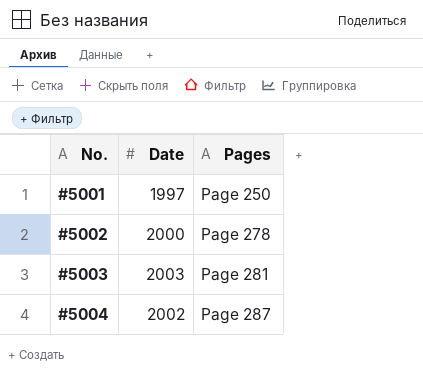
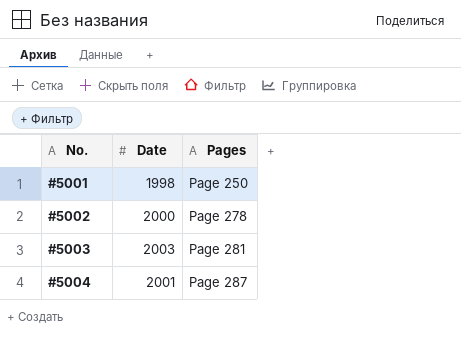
#5001 | Date: 1997 -> 1998
#5004 | Date: 2002 -> 2001

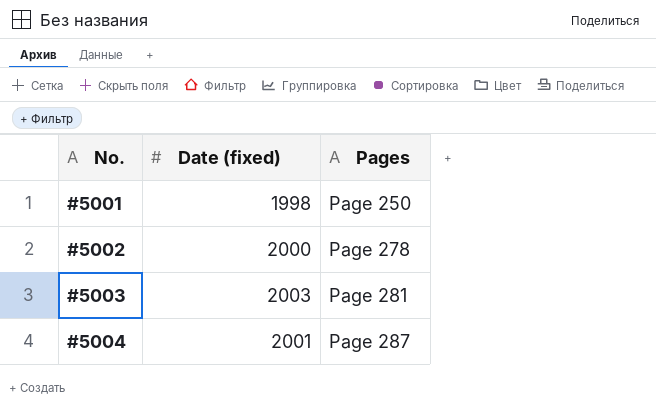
column name: Date -> Date (fixed)

